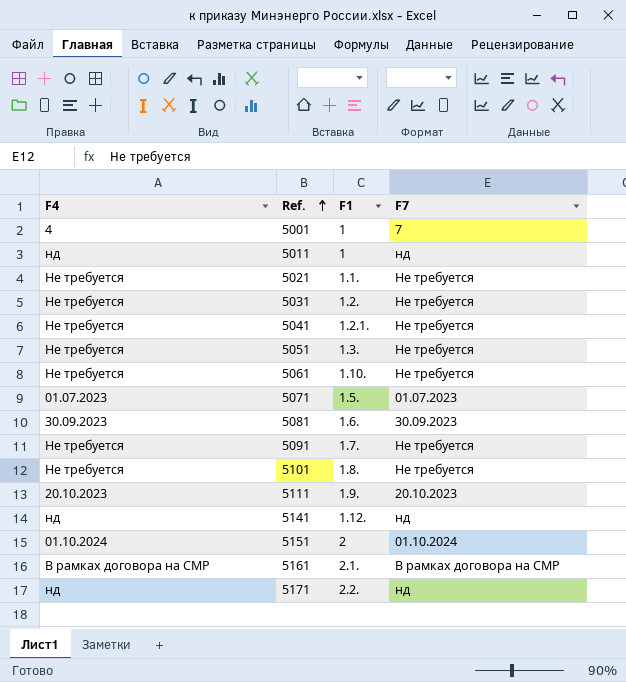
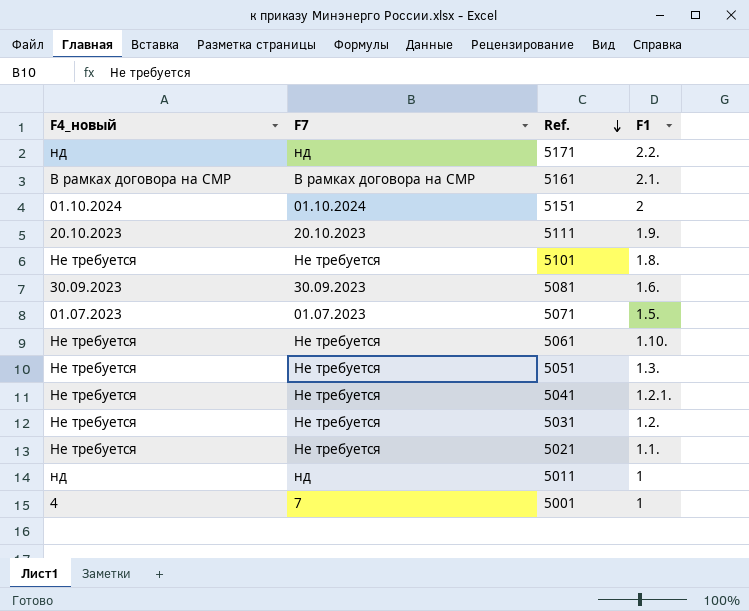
row order: Ref. ascending -> Ref. descending
column name: F4 -> F4_новый
column F7 | position: 4 -> 2
row 5091: Не требуется | 1.7. | Не требуется -> none
row 5141: нд | 1.12. | нд -> none

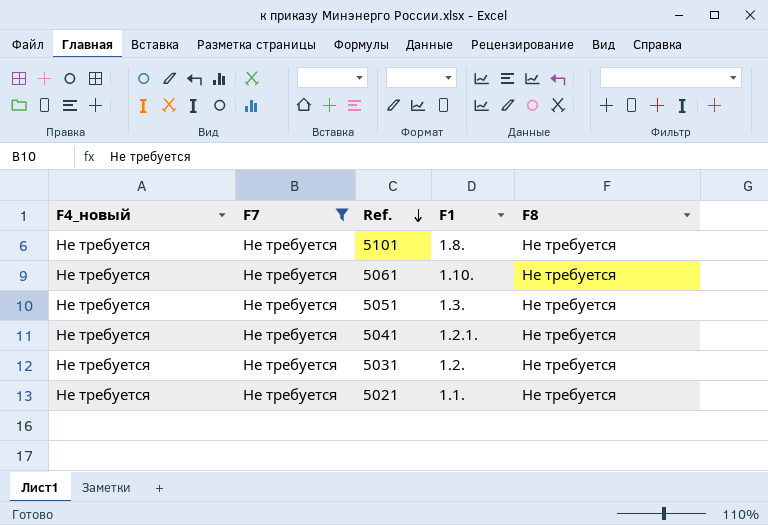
filter: none -> F7 = Не требуется
column F8 | position: none -> 5

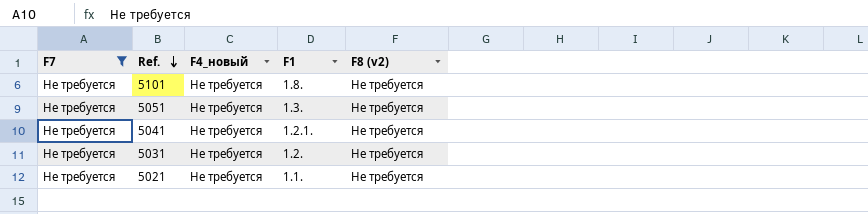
column F4_новый | position: 1 -> 3
column name: F8 -> F8 (v2)
row 5061: Не требуется | Не требуется | 1.10. | Не требуется -> none

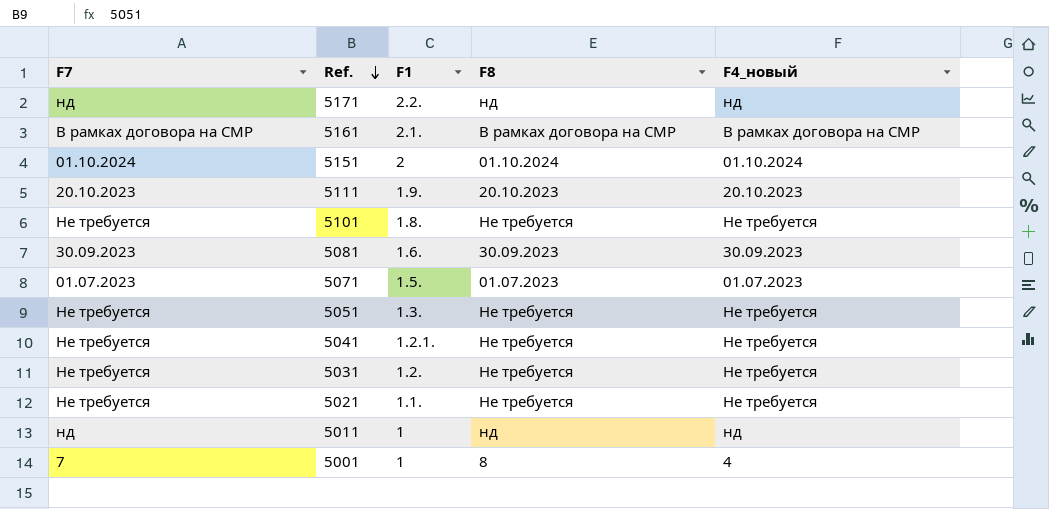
filter: F7 = Не требуется -> none
column name: F8 (v2) -> F8
column F4_новый | position: 3 -> 5

